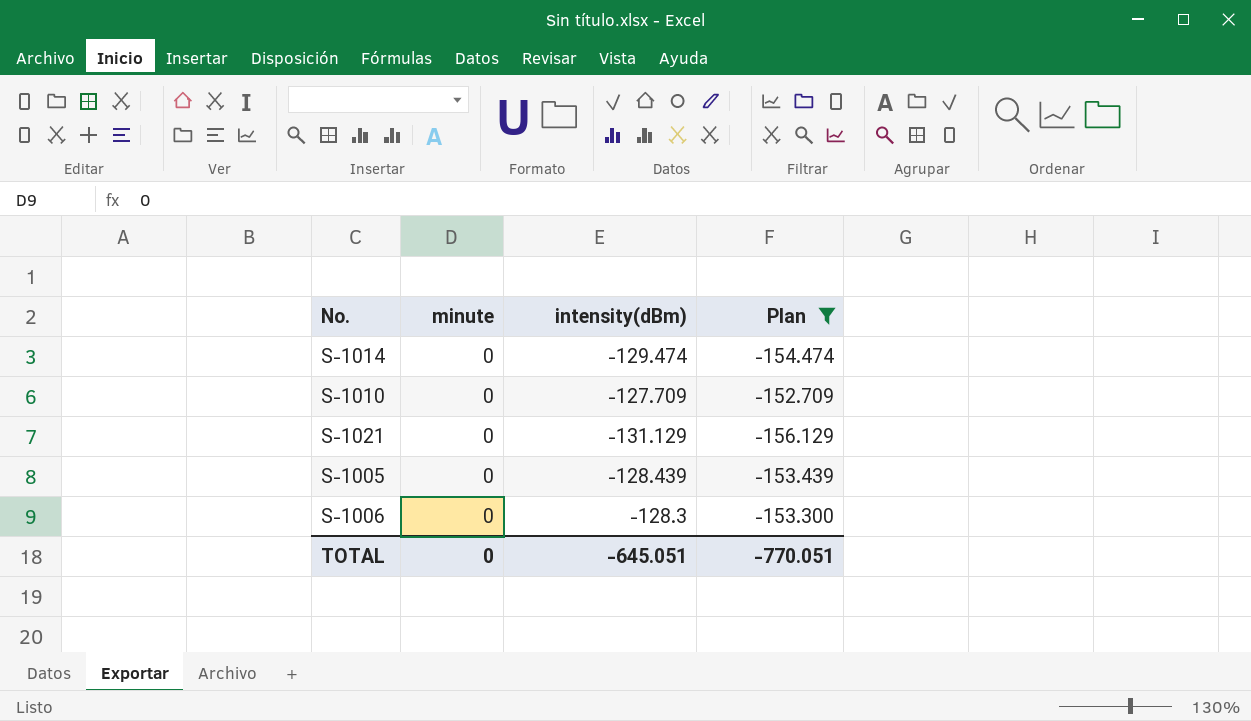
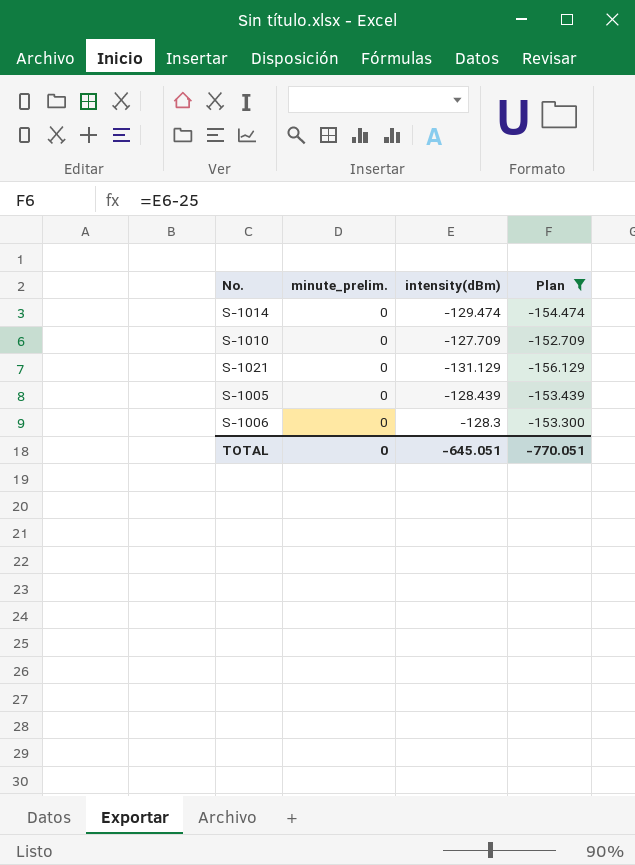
column name: minute -> minute_prelim.

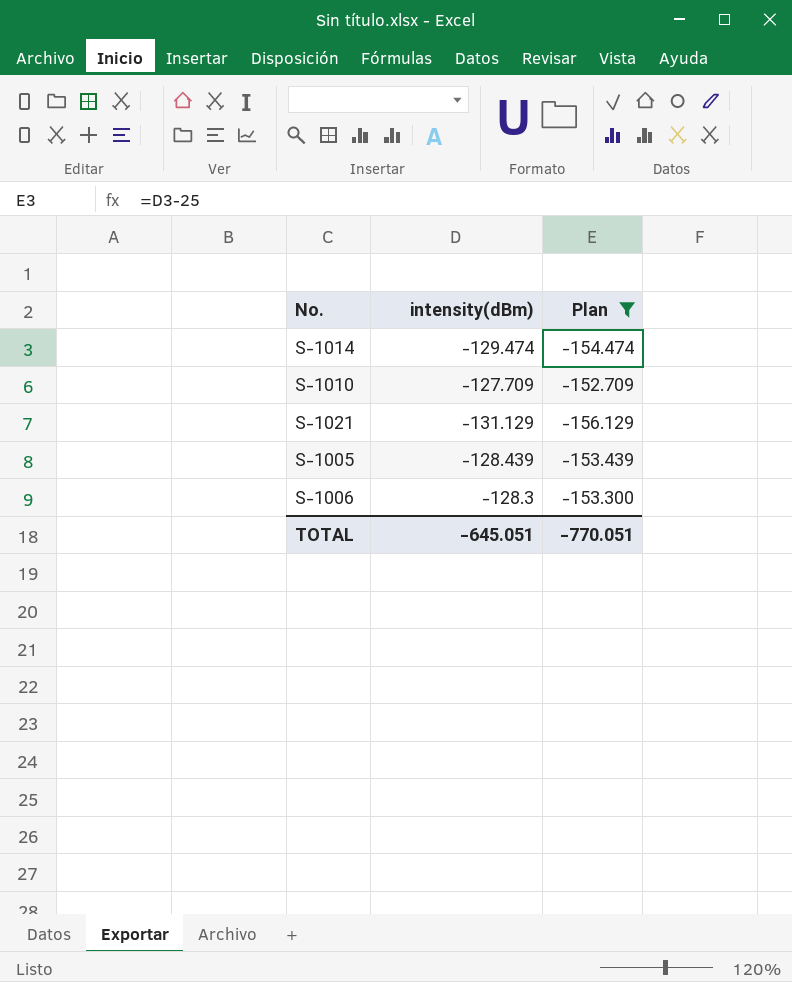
column minute_prelim. | position: 2 -> none

